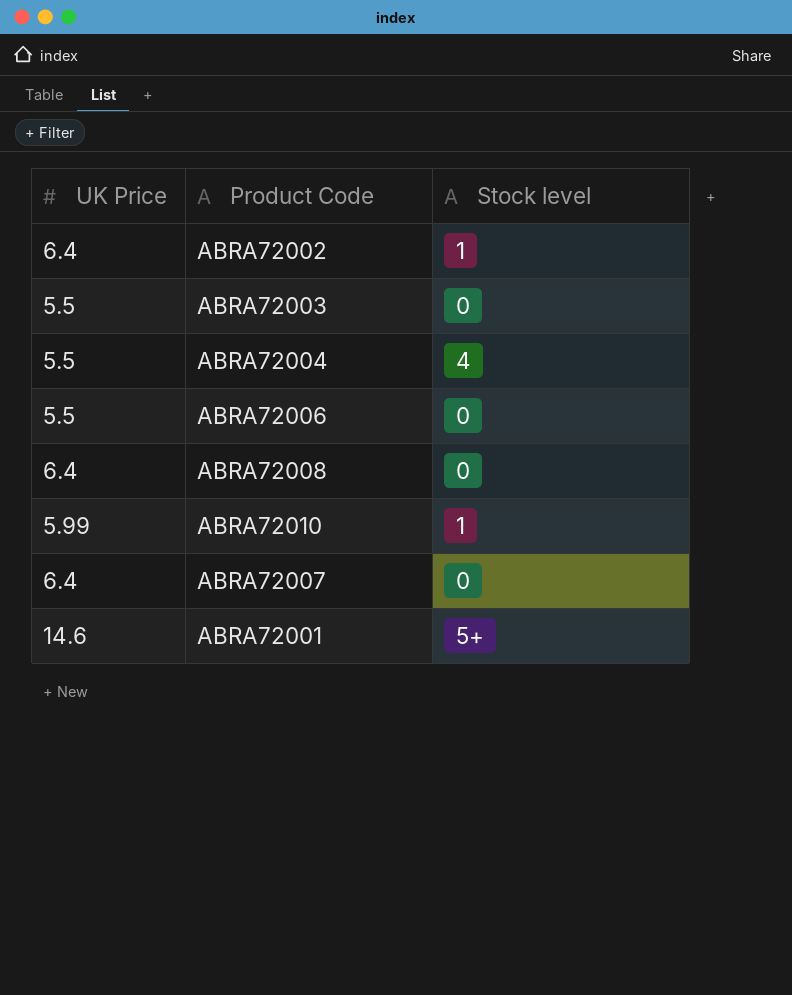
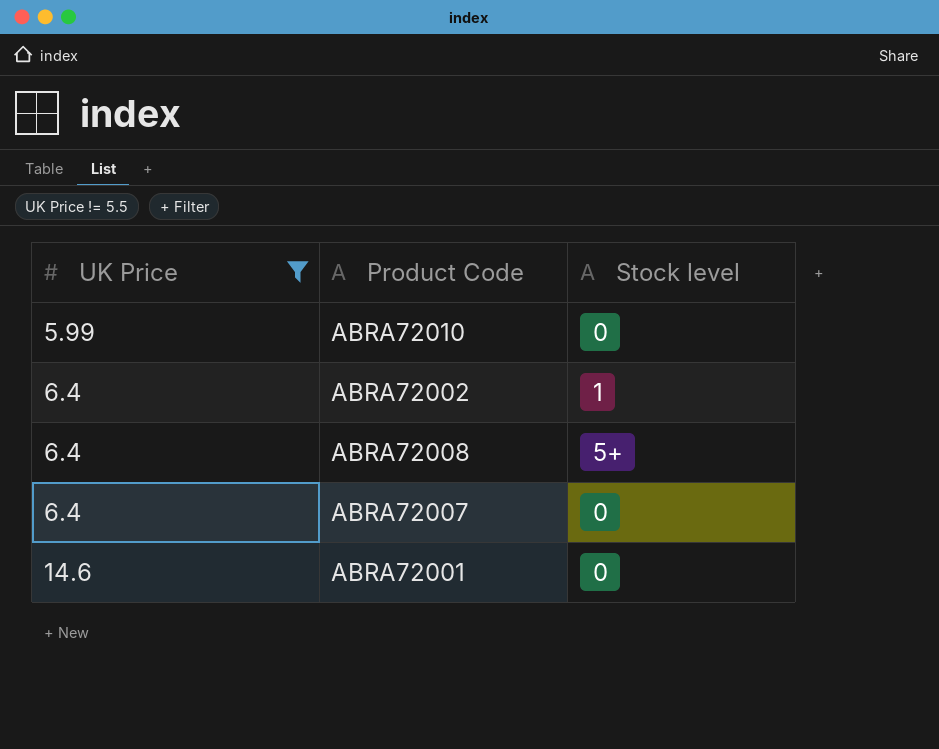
filter: none -> UK Price != 5.5
row order: none -> UK Price ascending
ABRA72010 | Stock level: 1 -> 0
ABRA72008 | Stock level: 0 -> 5+
ABRA72001 | Stock level: 5+ -> 0

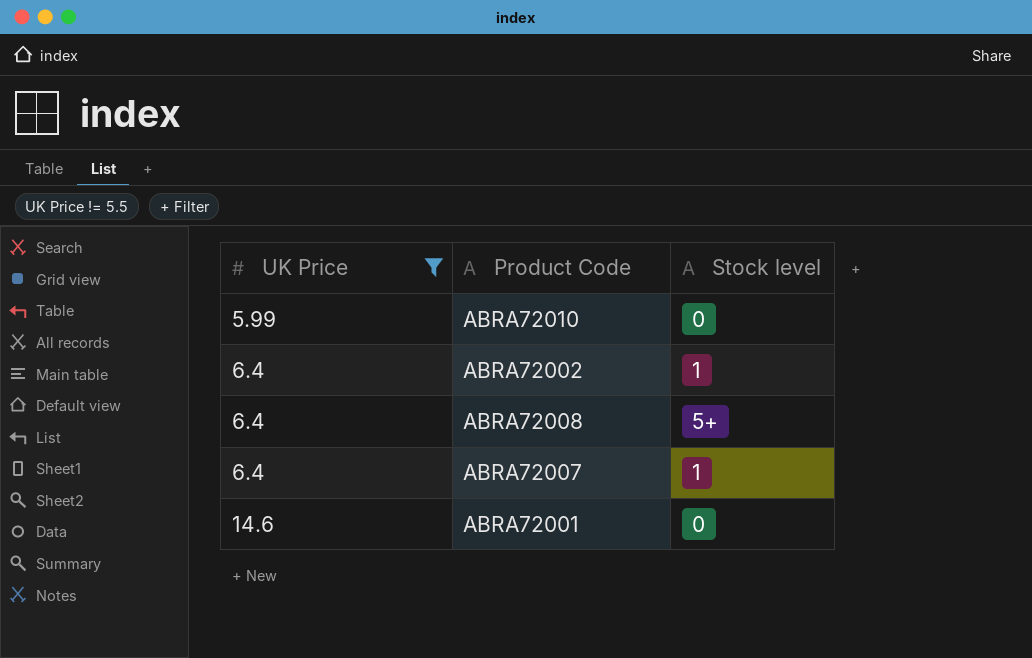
ABRA72007 | Stock level: 0 -> 1

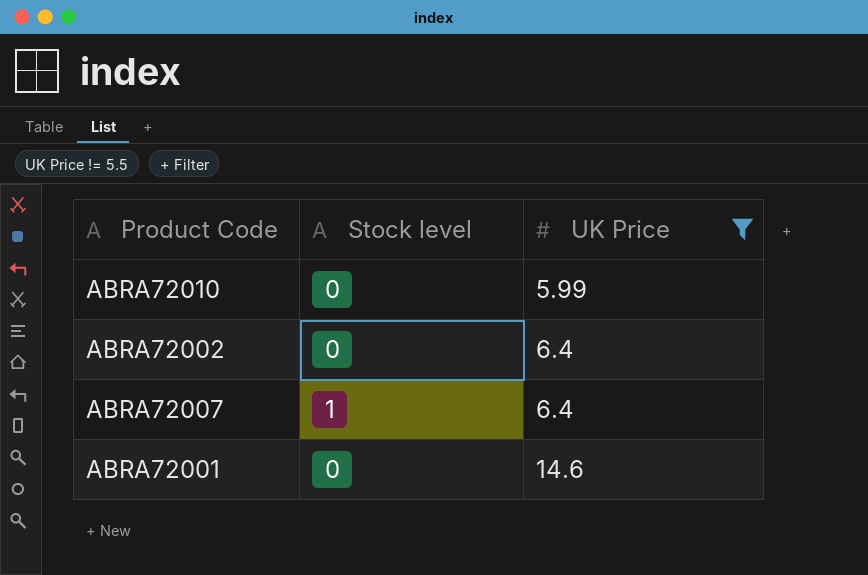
column UK Price | position: 1 -> 3
row ABRA72008: 6.4 | 5+ -> none
ABRA72002 | Stock level: 1 -> 0

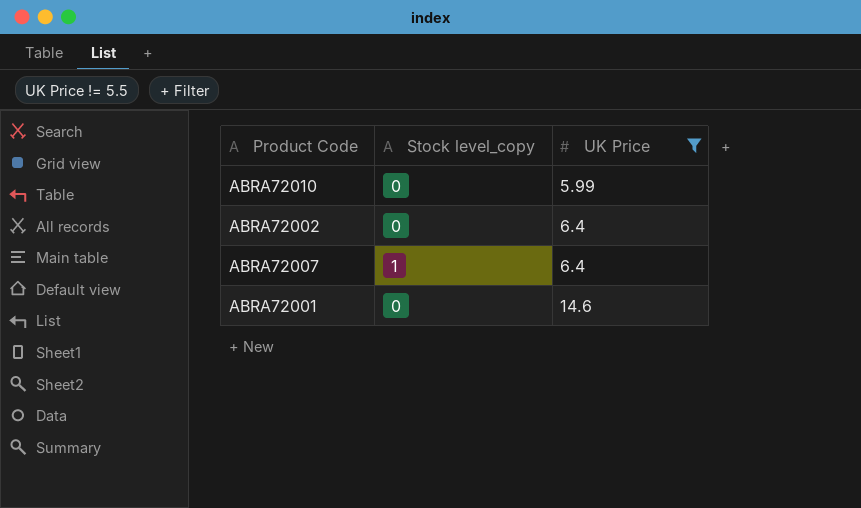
column name: Stock level -> Stock level_copy

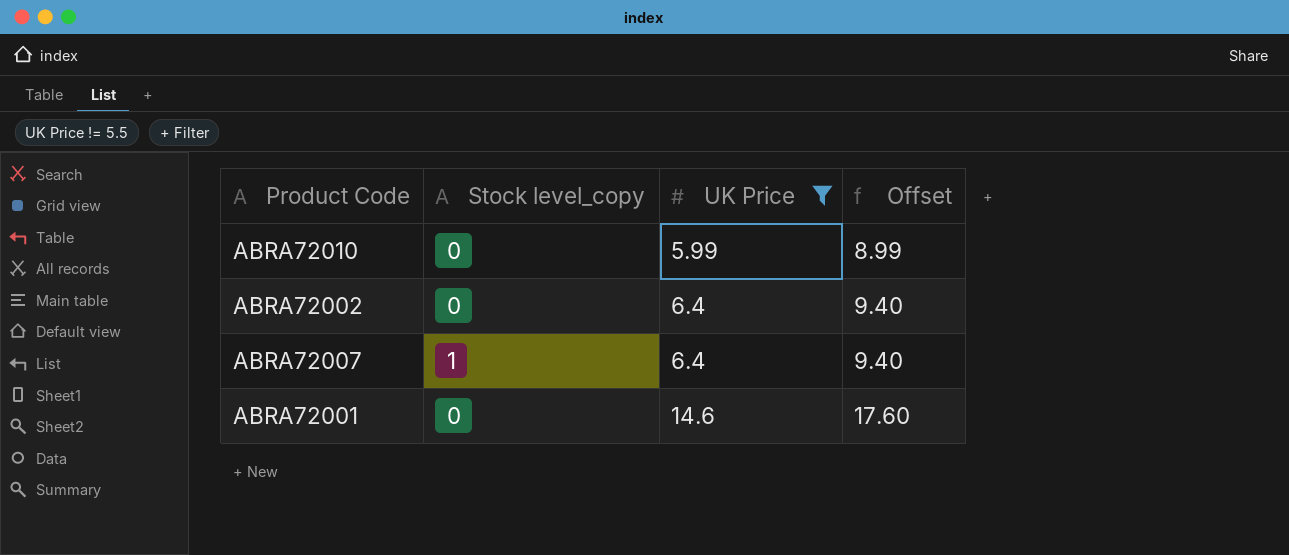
column Offset | formula: none -> [UK Price] + 3

